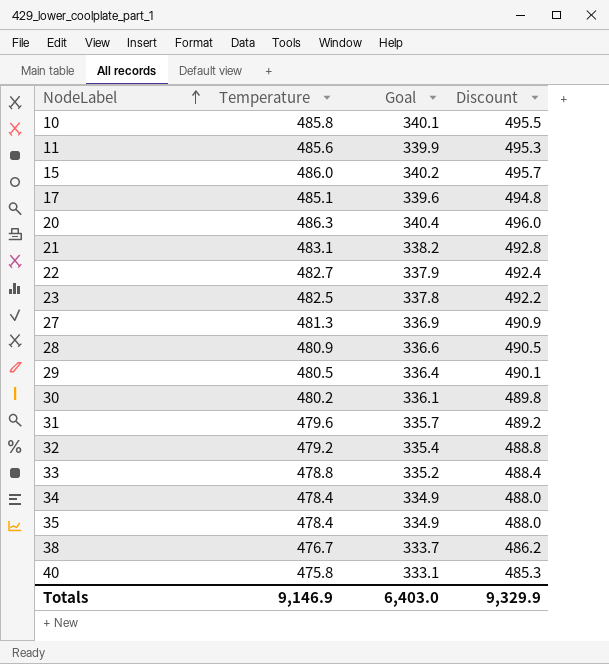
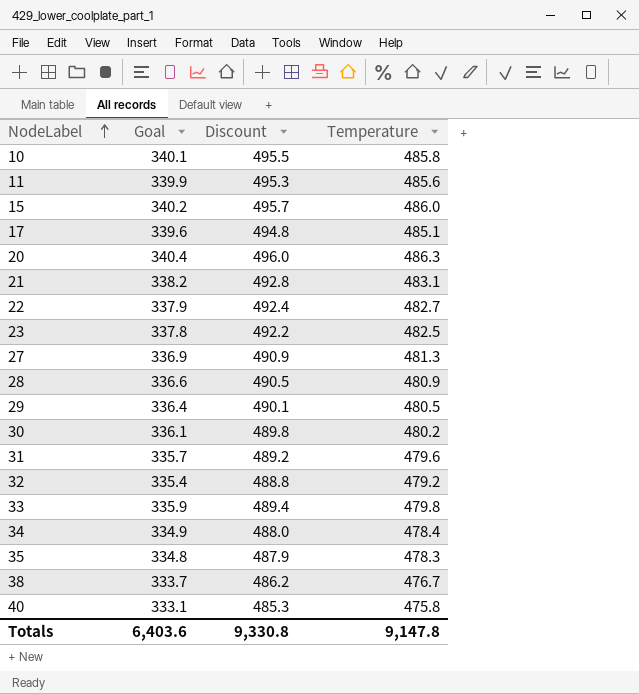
column Temperature | position: 2 -> 4
33 | Goal: 335.2 -> 335.9
33 | Discount: 488.4 -> 489.4
33 | Temperature: 478.8 -> 479.8
35 | Goal: 334.9 -> 334.8
35 | Discount: 488.0 -> 487.9
35 | Temperature: 478.4 -> 478.3
Totals | Goal: 6,403.0 -> 6,403.6
Totals | Discount: 9,329.9 -> 9,330.8
Totals | Temperature: 9,146.9 -> 9,147.8

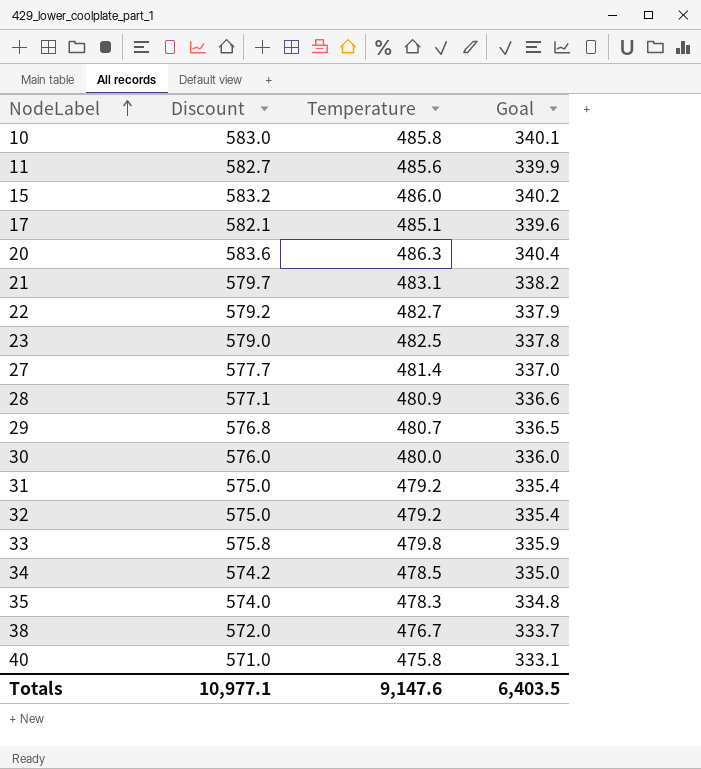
column Discount | formula: [Temperature] * 1.02 -> [Temperature] * 1.2
column Goal | position: 2 -> 4
27 | Temperature: 481.3 -> 481.4
27 | Goal: 336.9 -> 337.0
29 | Temperature: 480.5 -> 480.7
29 | Goal: 336.4 -> 336.5
30 | Temperature: 480.2 -> 480.0
30 | Goal: 336.1 -> 336.0
31 | Temperature: 479.6 -> 479.2
31 | Goal: 335.7 -> 335.4
34 | Temperature: 478.4 -> 478.5
34 | Goal: 334.9 -> 335.0
Totals | Discount: 9,330.8 -> 10,977.1
Totals | Temperature: 9,147.8 -> 9,147.6
Totals | Goal: 6,403.6 -> 6,403.5

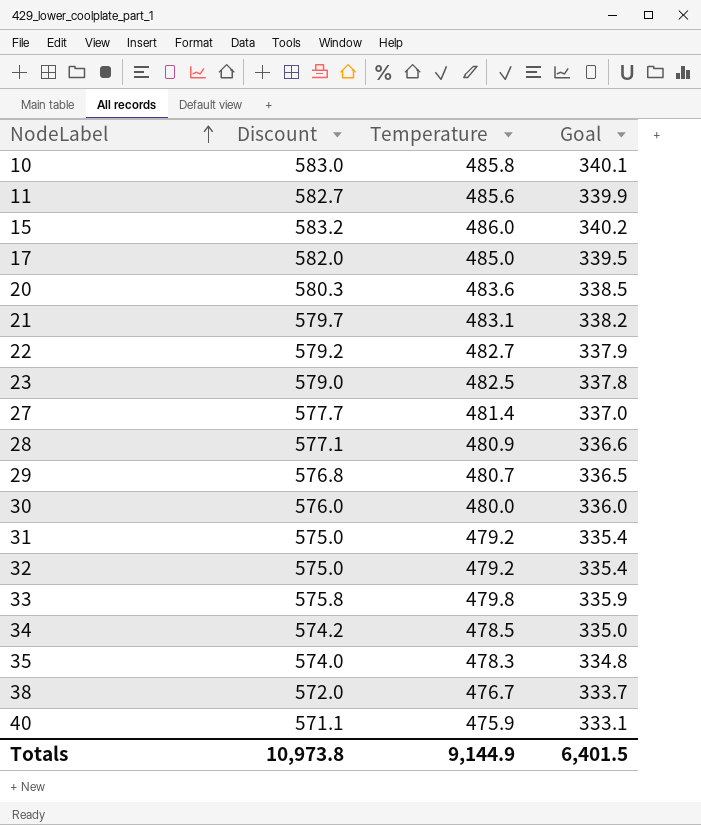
17 | Discount: 582.1 -> 582.0
17 | Temperature: 485.1 -> 485.0
17 | Goal: 339.6 -> 339.5
20 | Discount: 583.6 -> 580.3
20 | Temperature: 486.3 -> 483.6
20 | Goal: 340.4 -> 338.5
40 | Discount: 571.0 -> 571.1
40 | Temperature: 475.8 -> 475.9
Totals | Discount: 10,977.1 -> 10,973.8
Totals | Temperature: 9,147.6 -> 9,144.9
Totals | Goal: 6,403.5 -> 6,401.5

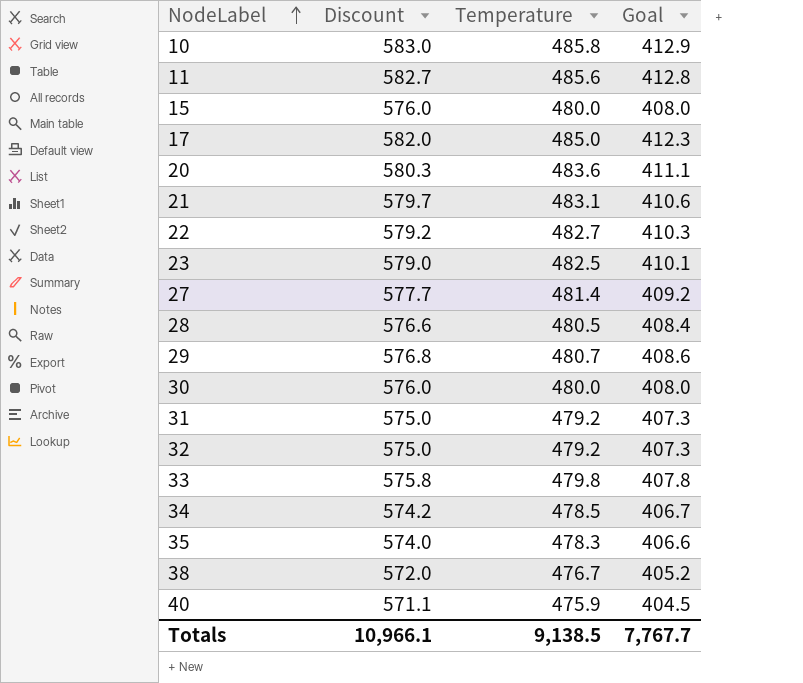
column Goal | formula: [Temperature] * 0.7 -> [Temperature] * 0.85
15 | Discount: 583.2 -> 576.0
15 | Temperature: 486.0 -> 480.0
28 | Discount: 577.1 -> 576.6
28 | Temperature: 480.9 -> 480.5
Totals | Discount: 10,973.8 -> 10,966.1
Totals | Temperature: 9,144.9 -> 9,138.5
Totals | Goal: 6,401.5 -> 7,767.7

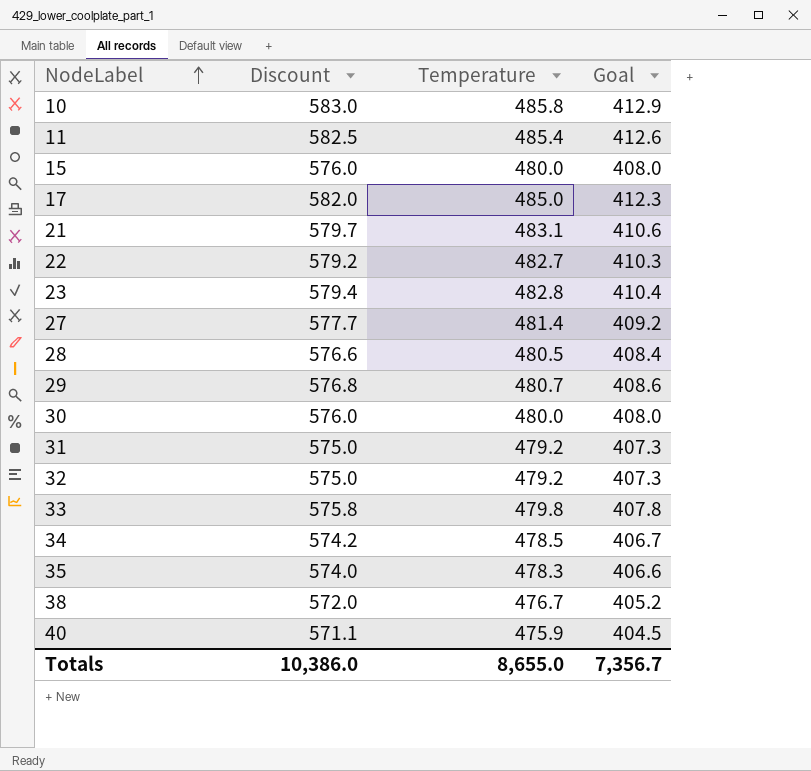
row 20: 580.3 | 483.6 | 411.1 -> none
11 | Discount: 582.7 -> 582.5
11 | Temperature: 485.6 -> 485.4
11 | Goal: 412.8 -> 412.6
23 | Discount: 579.0 -> 579.4
23 | Temperature: 482.5 -> 482.8
23 | Goal: 410.1 -> 410.4
Totals | Discount: 10,966.1 -> 10,386.0
Totals | Temperature: 9,138.5 -> 8,655.0
Totals | Goal: 7,767.7 -> 7,356.7

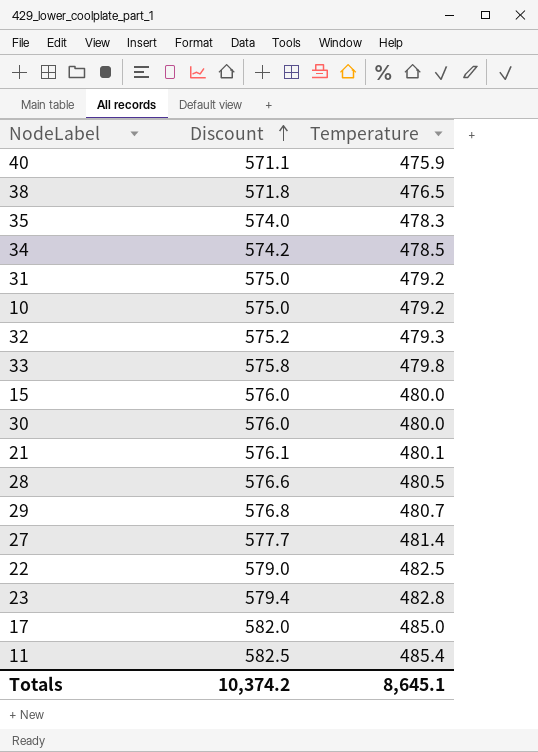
row order: NodeLabel ascending -> Discount ascending
column Goal | formula: [Temperature] * 0.85 -> none
38 | Discount: 572.0 -> 571.8
38 | Temperature: 476.7 -> 476.5
10 | Discount: 583.0 -> 575.0
10 | Temperature: 485.8 -> 479.2
32 | Discount: 575.0 -> 575.2
32 | Temperature: 479.2 -> 479.3
21 | Discount: 579.7 -> 576.1
21 | Temperature: 483.1 -> 480.1
22 | Discount: 579.2 -> 579.0
22 | Temperature: 482.7 -> 482.5
Totals | Discount: 10,386.0 -> 10,374.2
Totals | Temperature: 8,655.0 -> 8,645.1

